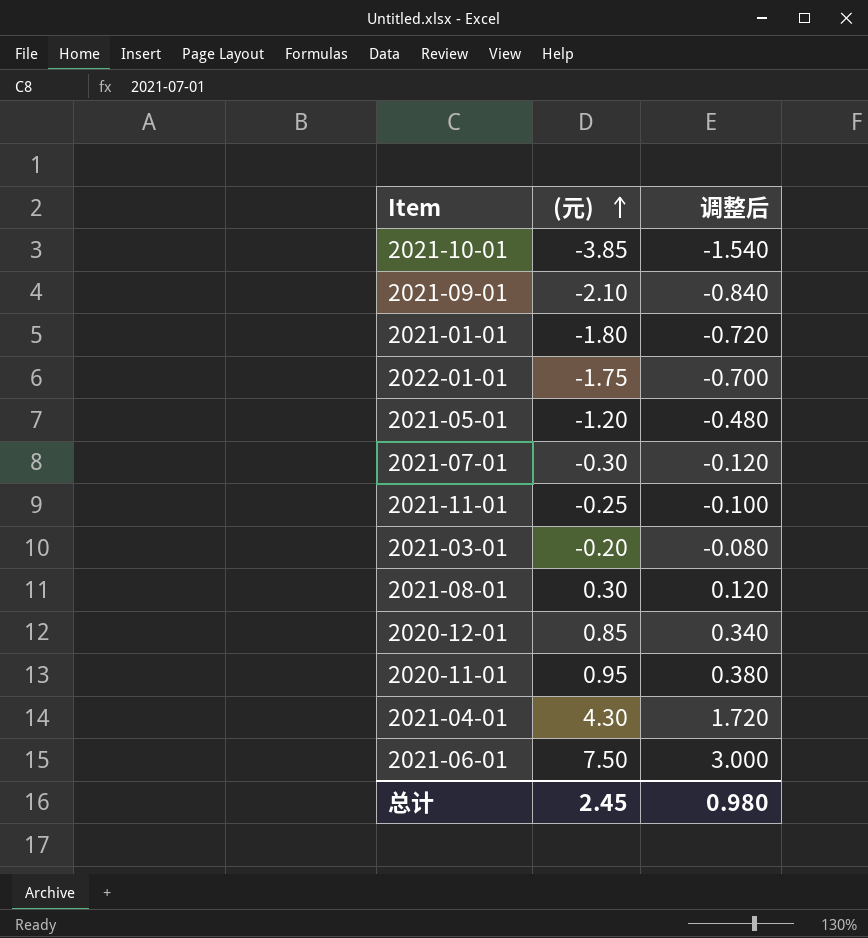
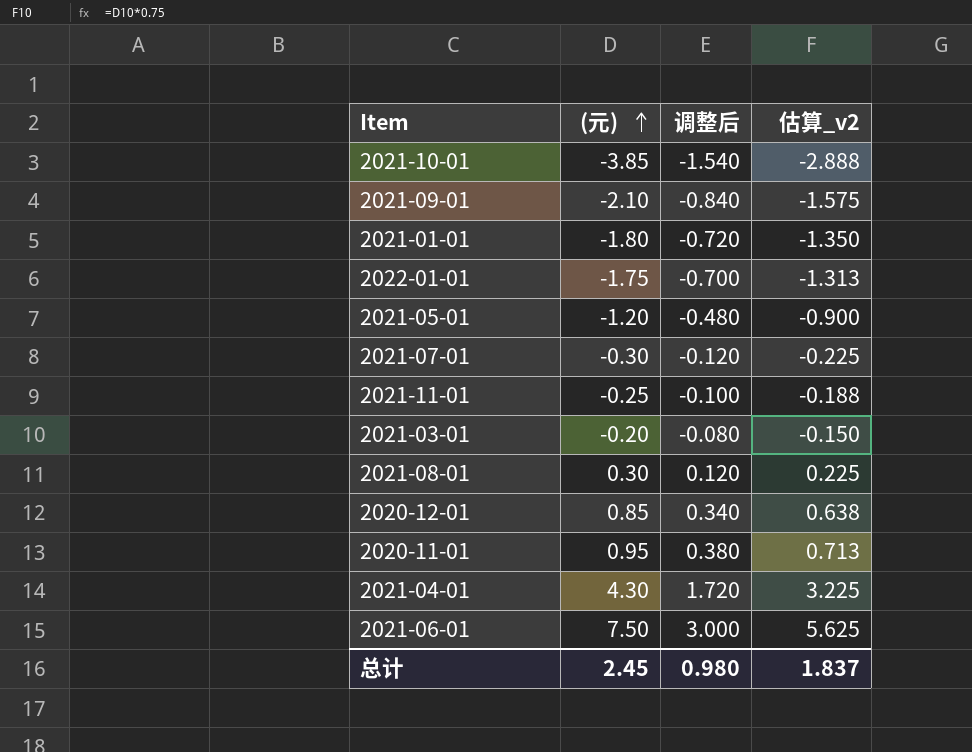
column 估算_v2 | formula: none -> [(元)] * 0.75

